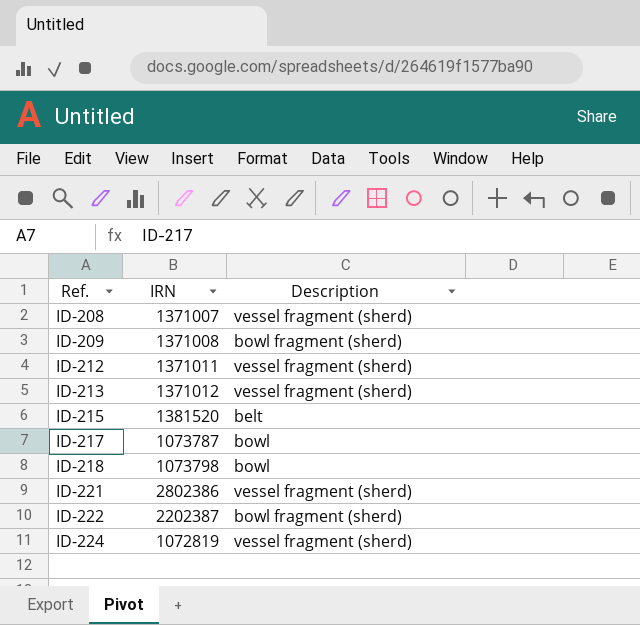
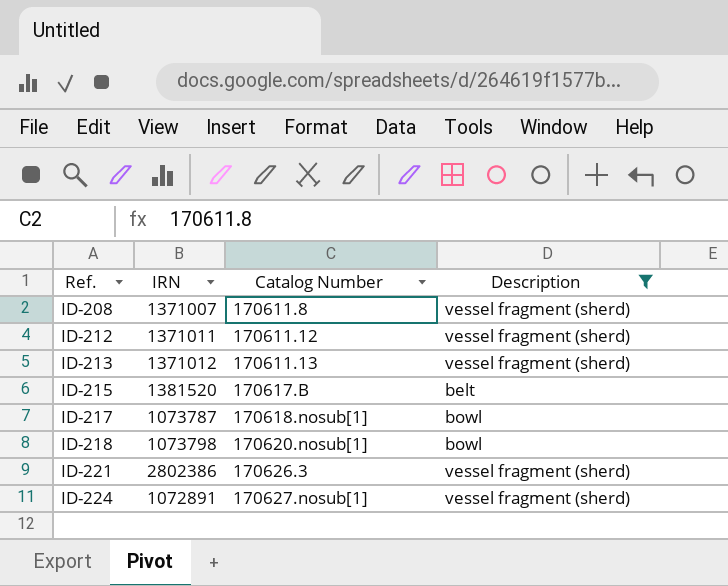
filter: none -> Description != bowl fragment (sherd)
column Catalog Number | position: none -> 3
ID-224 | IRN: 1072819 -> 1072891

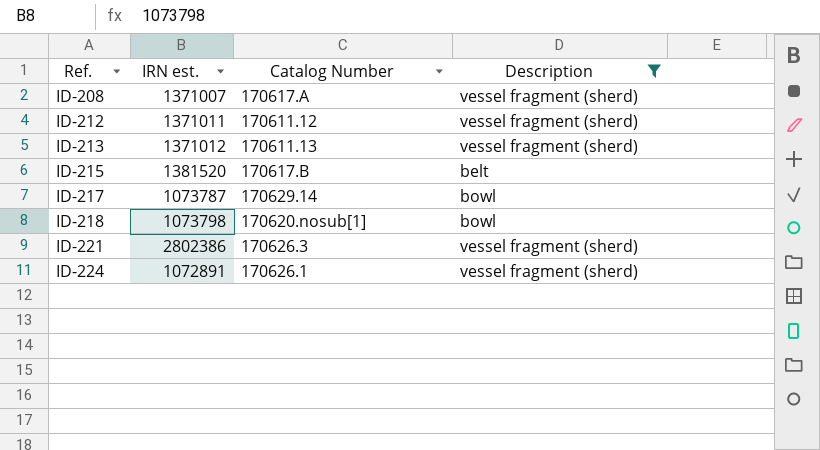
column name: IRN -> IRN est.
ID-208 | Catalog Number: 170611.8 -> 170617.A
ID-217 | Catalog Number: 170618.nosub[1] -> 170629.14
ID-224 | Catalog Number: 170627.nosub[1] -> 170626.1

